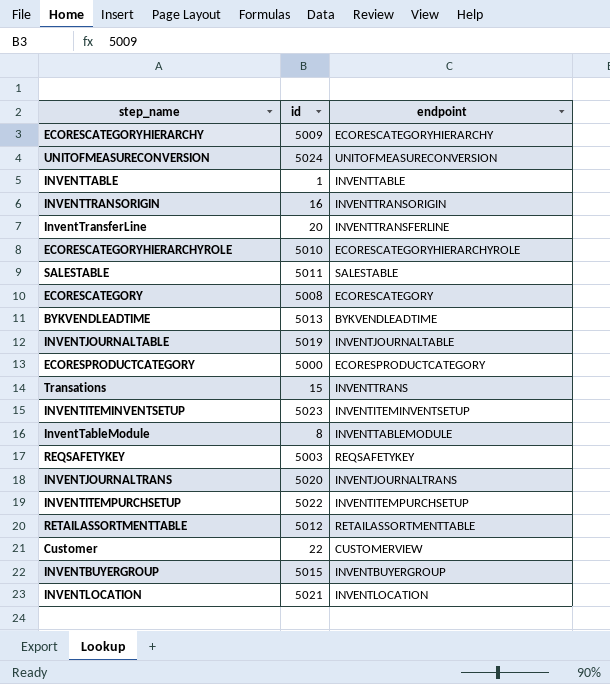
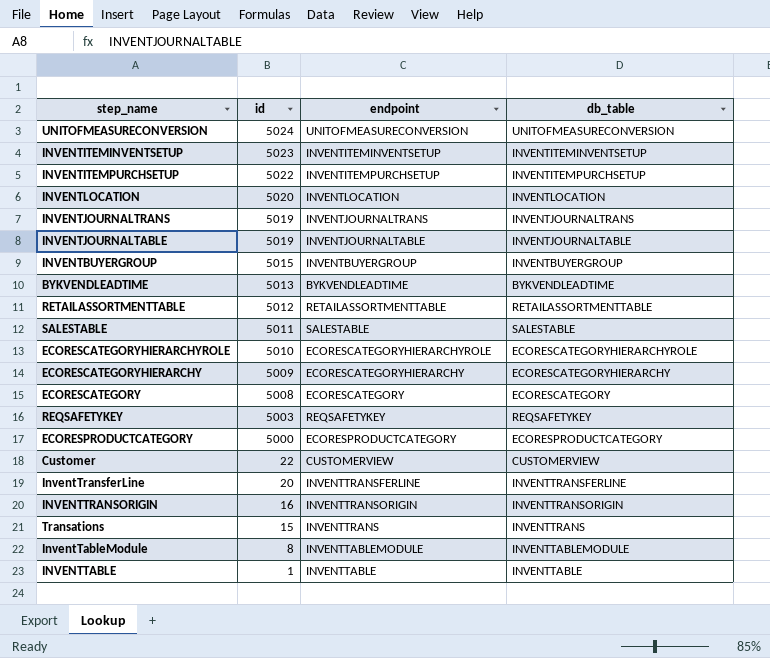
row order: none -> id descending
column db_table | position: none -> 4
INVENTLOCATION | id: 5021 -> 5020
INVENTJOURNALTRANS | id: 5020 -> 5019

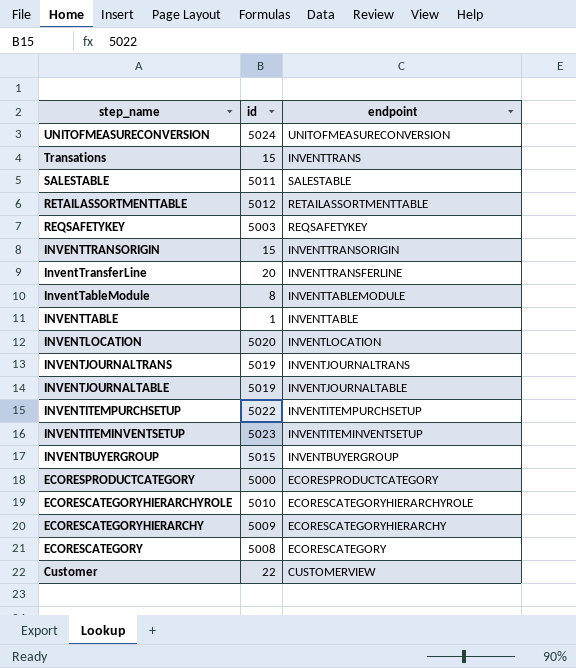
row order: id descending -> step_name descending
column db_table | position: 4 -> none
row BYKVENDLEADTIME: 5013 | BYKVENDLEADTIME | BYKVENDLEADTIME -> none
INVENTTRANSORIGIN | id: 16 -> 15

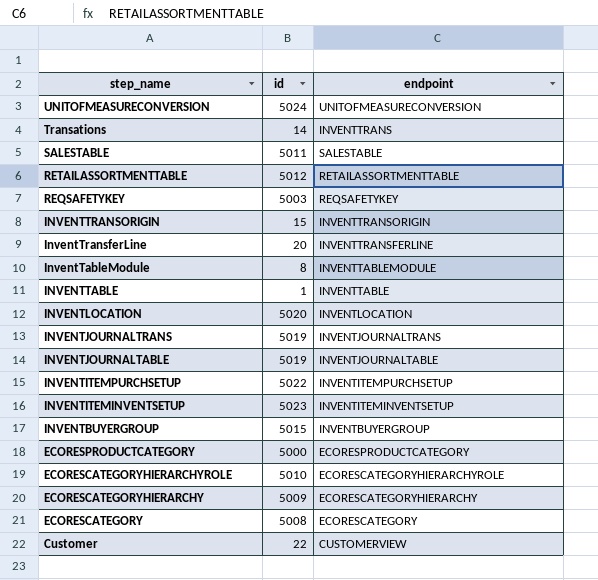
Transations | id: 15 -> 14

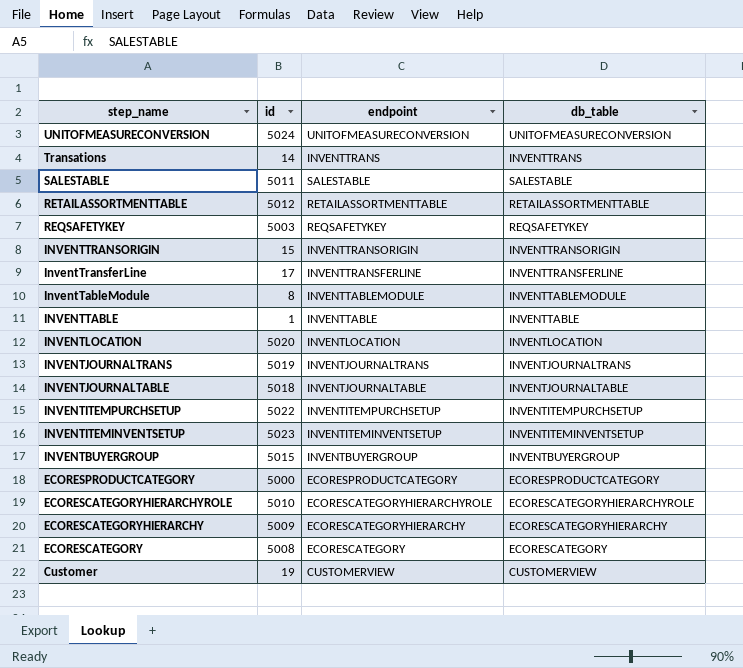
column db_table | position: none -> 4
InventTransferLine | id: 20 -> 17
INVENTJOURNALTABLE | id: 5019 -> 5018
Customer | id: 22 -> 19

